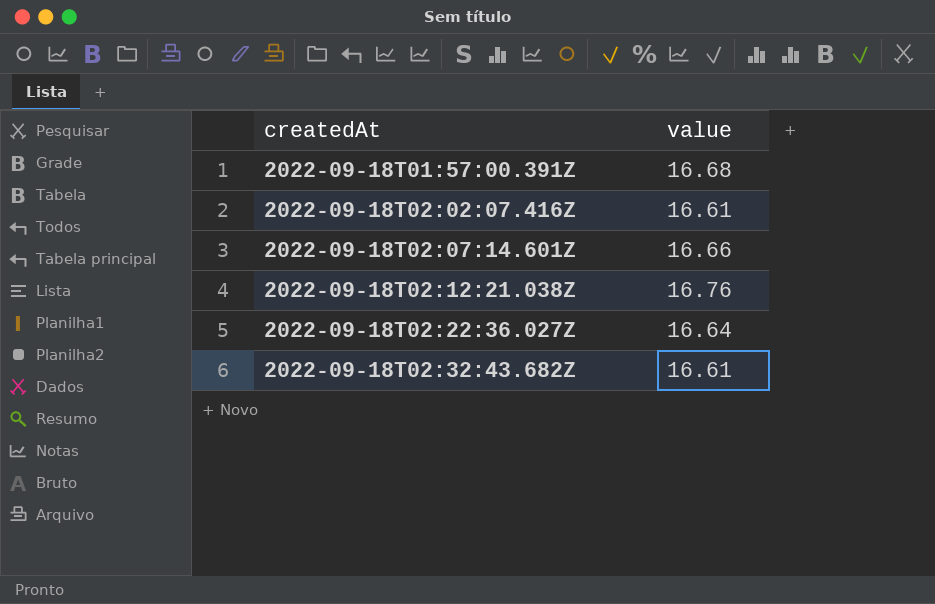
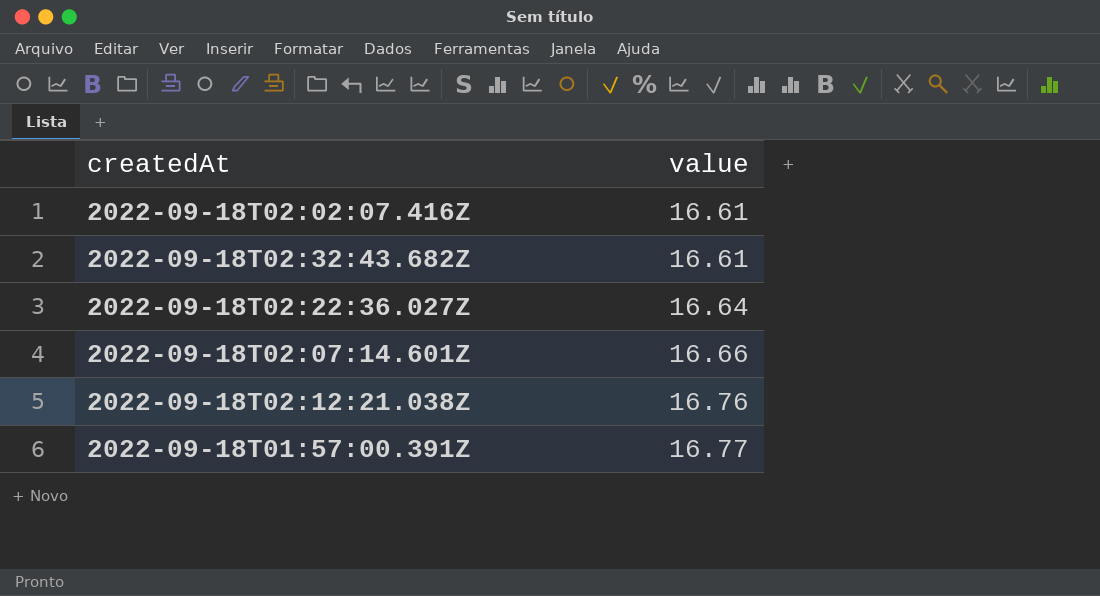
row order: createdAt ascending -> value ascending
2022-09-18T01:57:00.391Z | value: 16.68 -> 16.77

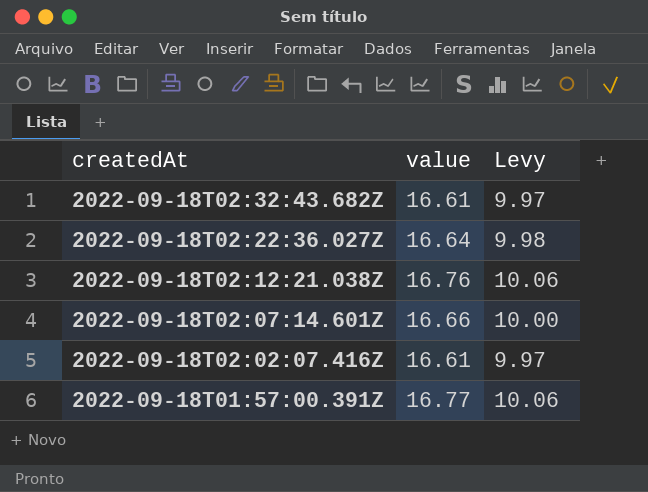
row order: value ascending -> createdAt descending
column Levy | formula: none -> [value] * 0.6

